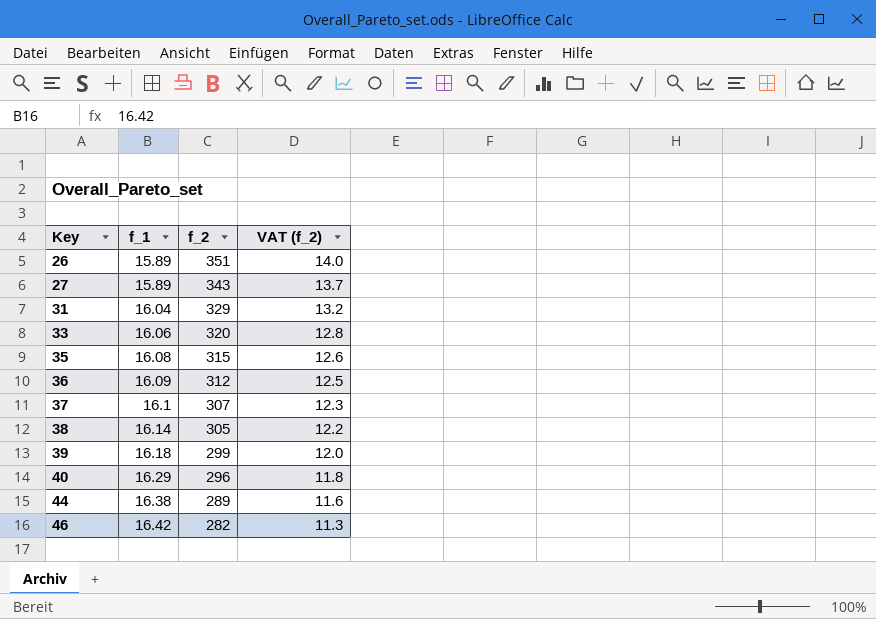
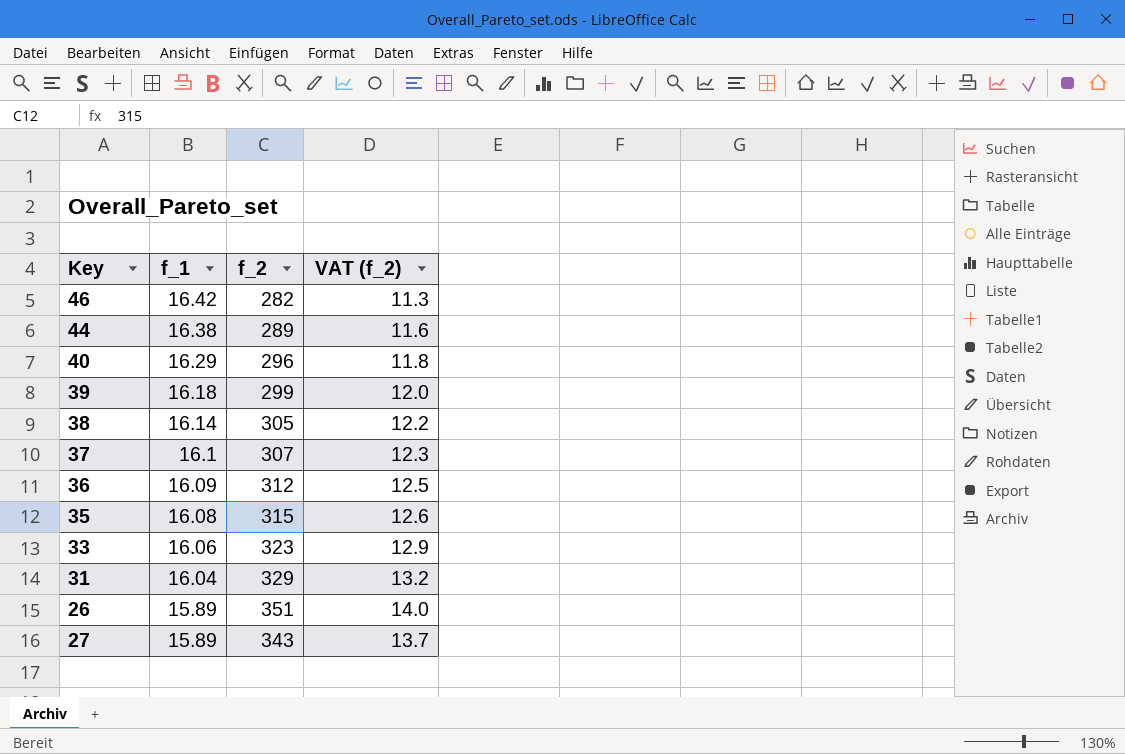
row order: Key ascending -> f_1 descending
33 | f_2: 320 -> 323
33 | VAT (f_2): 12.8 -> 12.9

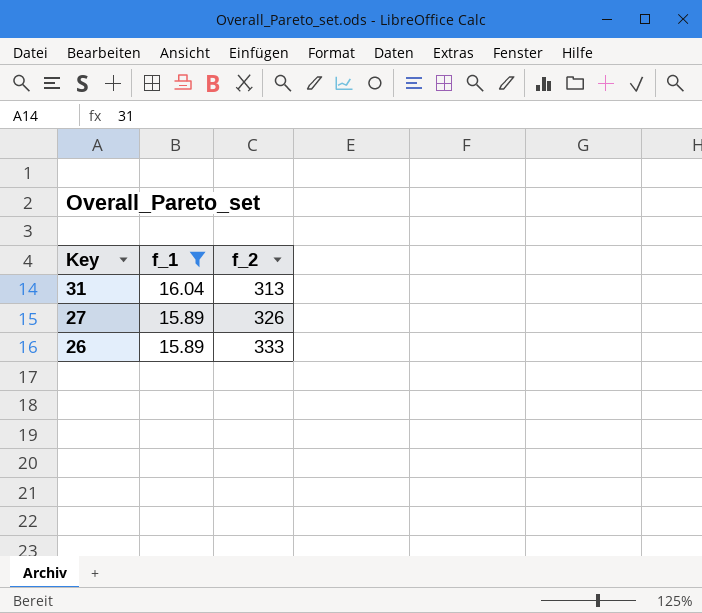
filter: none -> f_1 <= 16.04
row order: f_1 descending -> Key descending
column VAT (f_2) | formula: [f_2] * 0.04 -> none
31 | f_2: 329 -> 313
27 | f_2: 343 -> 326
26 | f_2: 351 -> 333

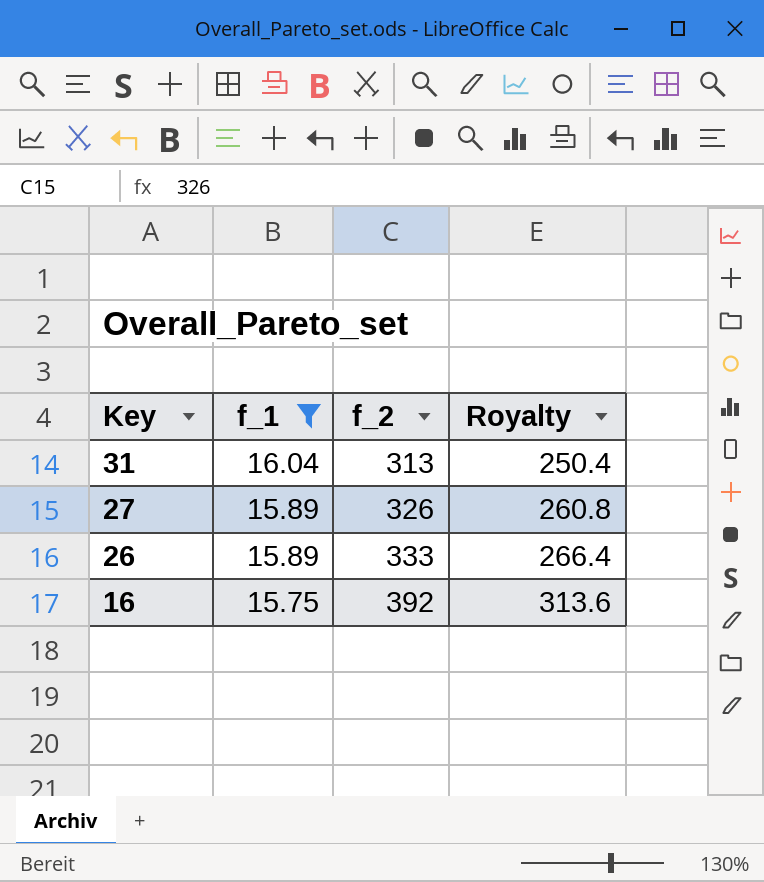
column Royalty | formula: none -> [f_2] * 0.8
row 16: none -> 15.75 | 392 | 313.6

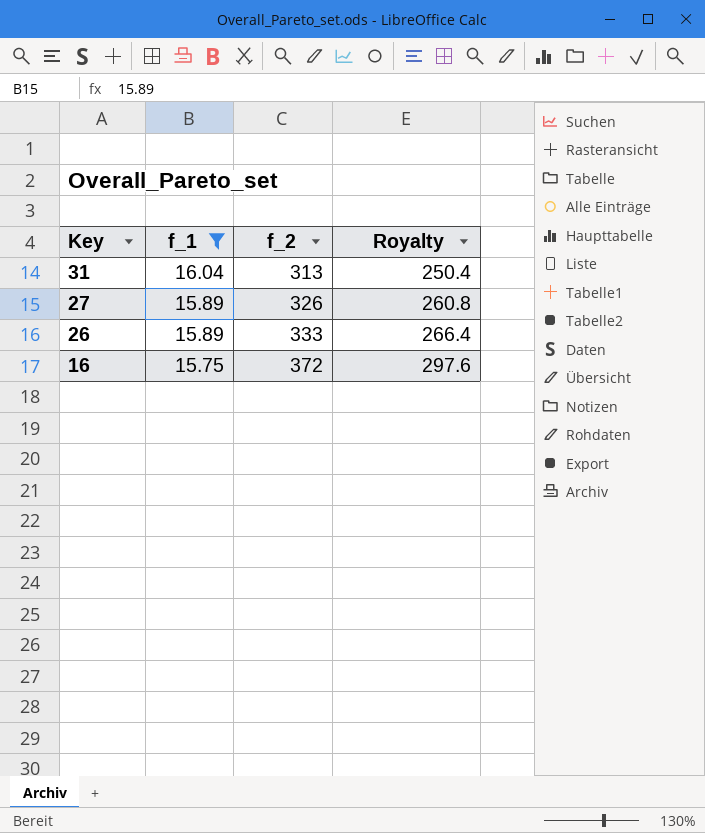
16 | f_2: 392 -> 372
16 | Royalty: 313.6 -> 297.6

